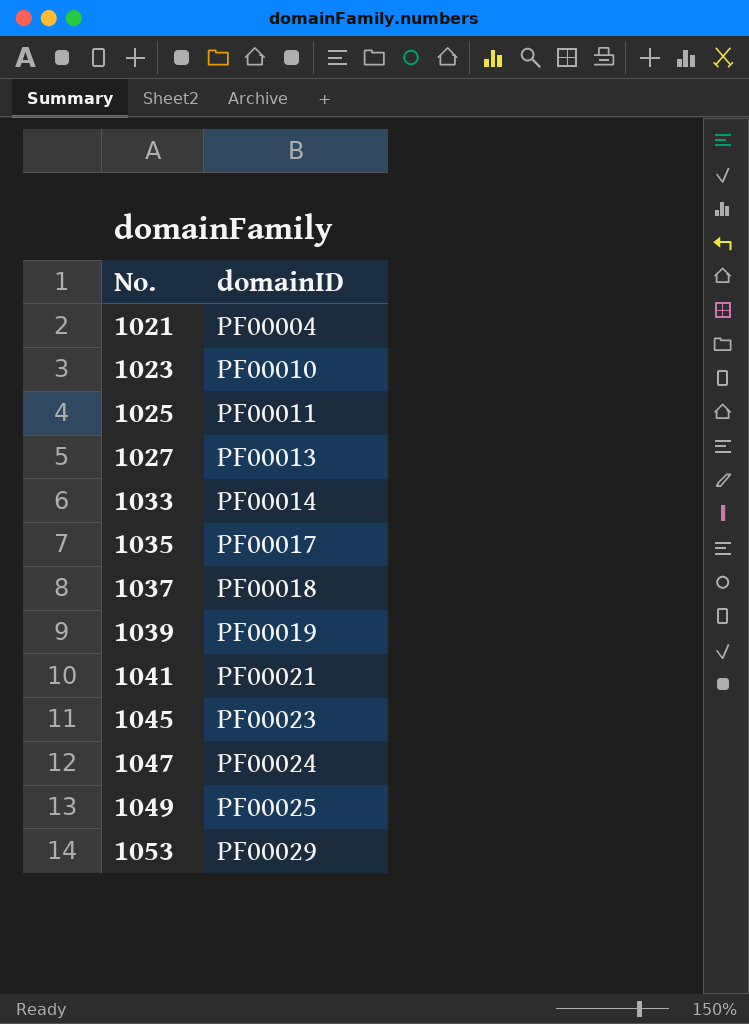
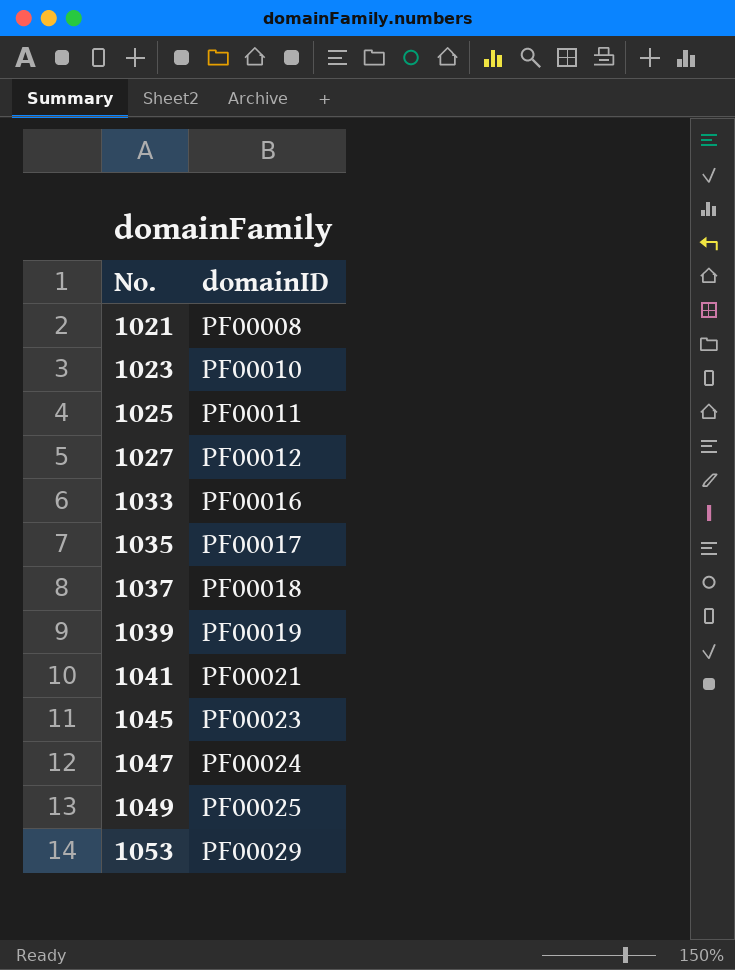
1021 | domainID: PF00004 -> PF00008
1027 | domainID: PF00013 -> PF00012
1033 | domainID: PF00014 -> PF00016

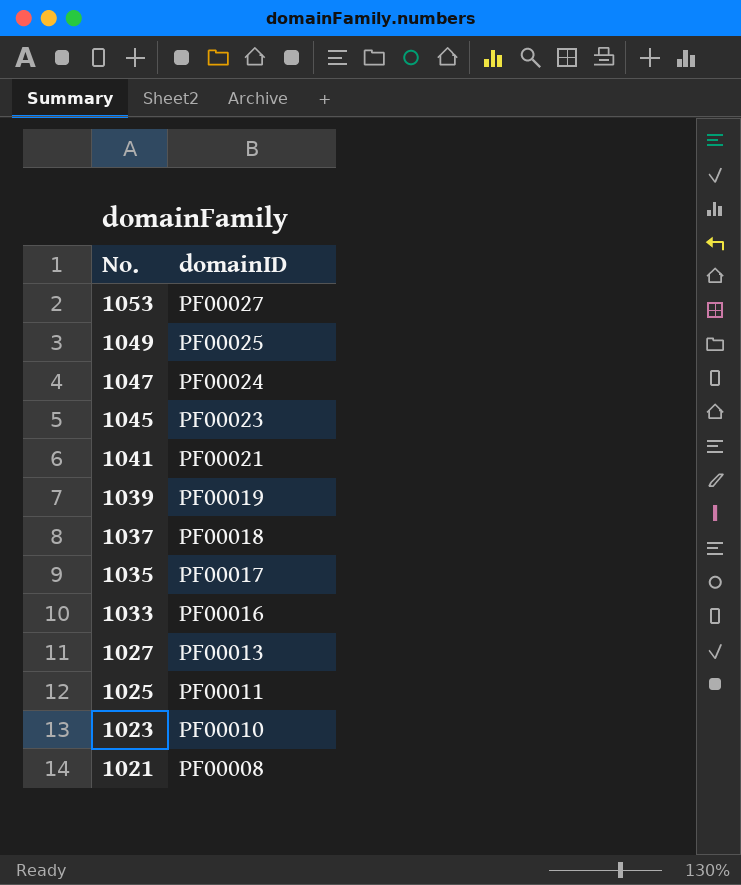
row order: No. ascending -> No. descending
1053 | domainID: PF00029 -> PF00027
1027 | domainID: PF00012 -> PF00013

